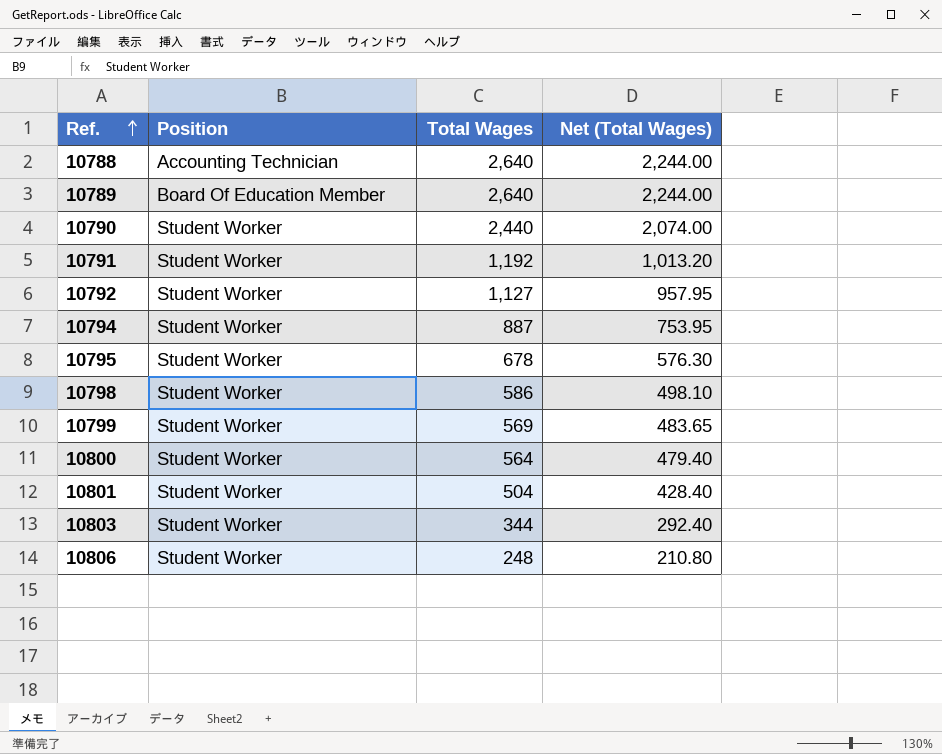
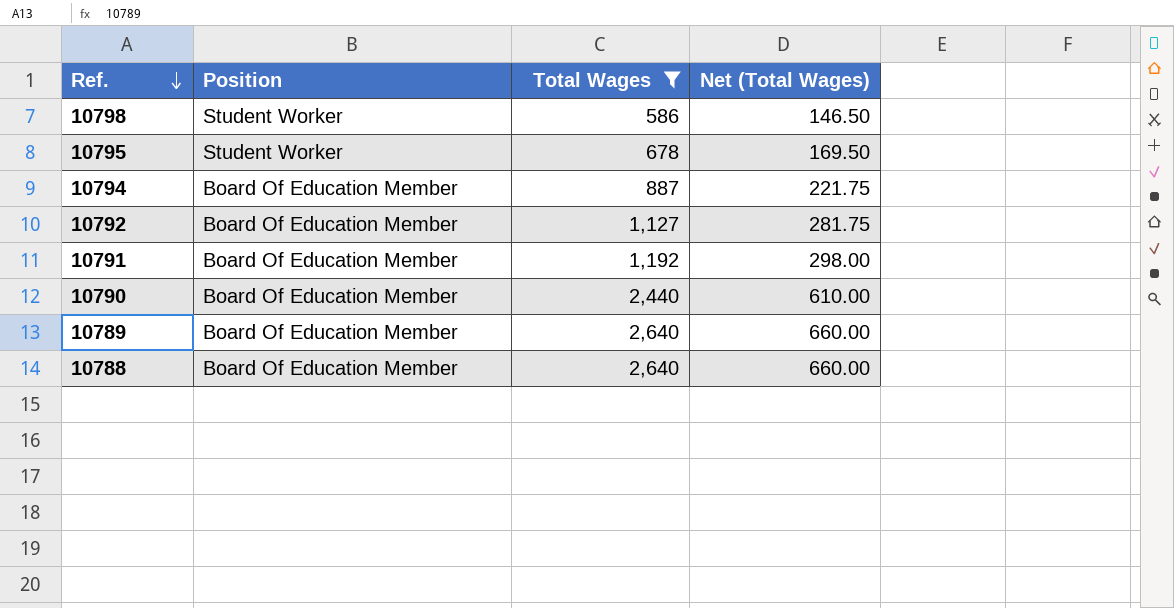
filter: none -> Total Wages >= 586
row order: Ref. ascending -> Ref. descending
column Net (Total Wages) | formula: [Total Wages] * 0.85 -> [Total Wages] * 0.25
10794 | Position: Student Worker -> Board Of Education Member
10792 | Position: Student Worker -> Board Of Education Member
10791 | Position: Student Worker -> Board Of Education Member
10790 | Position: Student Worker -> Board Of Education Member
10788 | Position: Accounting Technician -> Board Of Education Member

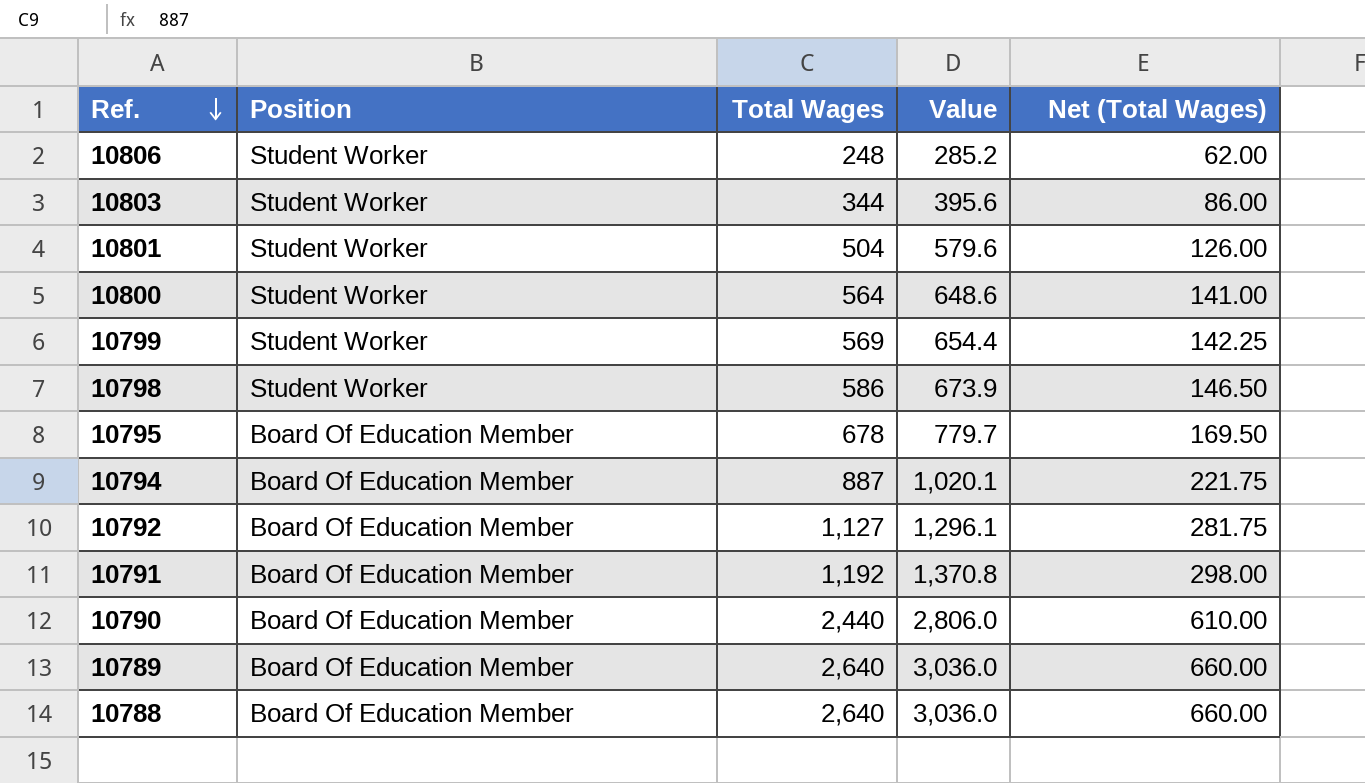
filter: Total Wages >= 586 -> none
column Value | formula: none -> [Total Wages] * 1.15
10795 | Position: Student Worker -> Board Of Education Member

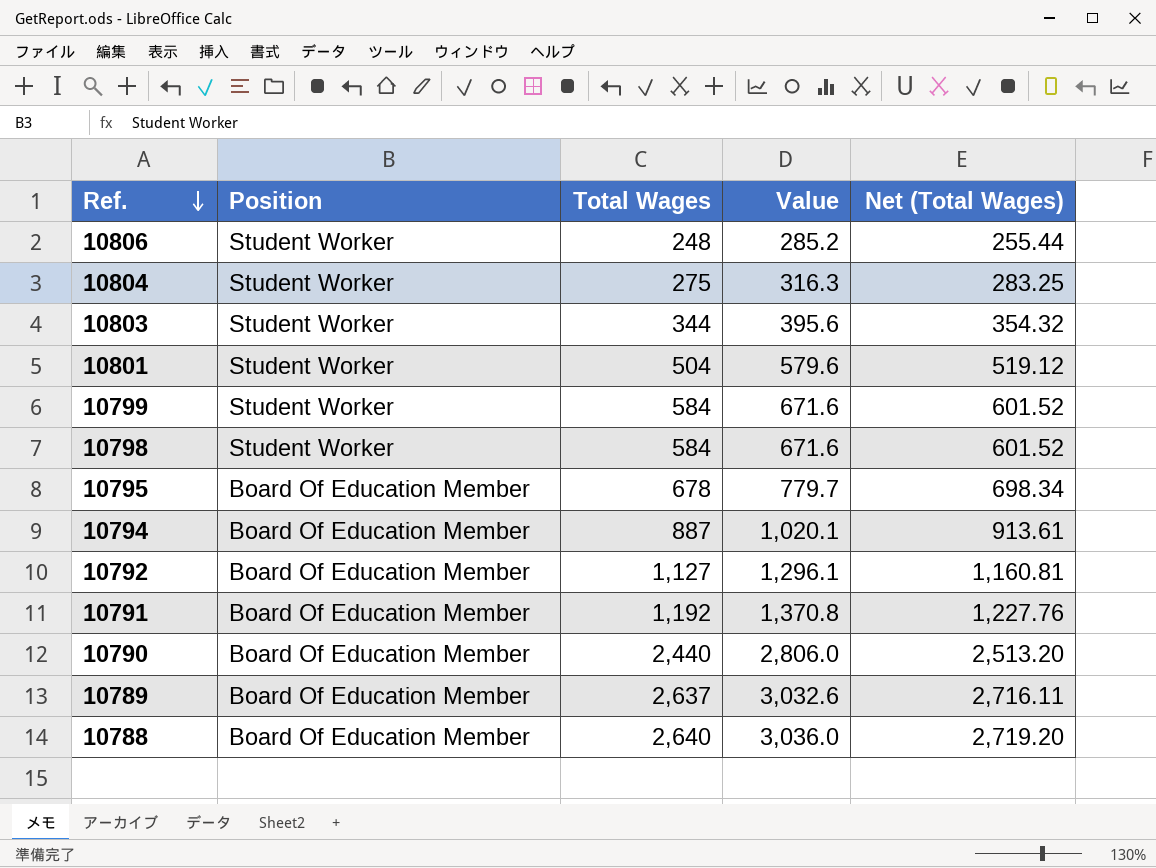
column Net (Total Wages) | formula: [Total Wages] * 0.25 -> [Total Wages] * 1.03
row 10800: Student Worker | 564 | 648.6 | 141.00 -> none
row 10804: none -> Student Worker | 275 | 316.3 | 283.25
10799 | Total Wages: 569 -> 584
10799 | Value: 654.4 -> 671.6
10798 | Total Wages: 586 -> 584
10798 | Value: 673.9 -> 671.6
10789 | Total Wages: 2,640 -> 2,637
10789 | Value: 3,036.0 -> 3,032.6

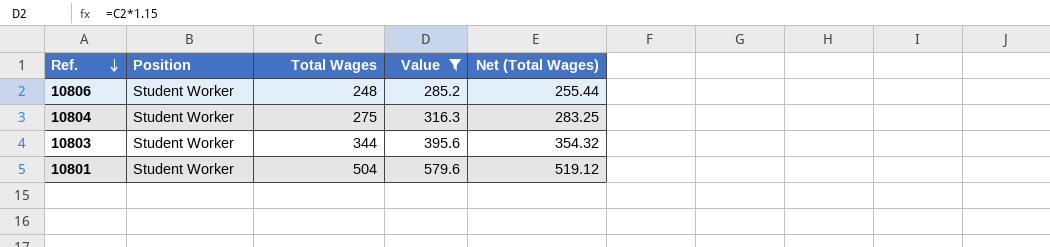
filter: none -> Value <= 579.6

